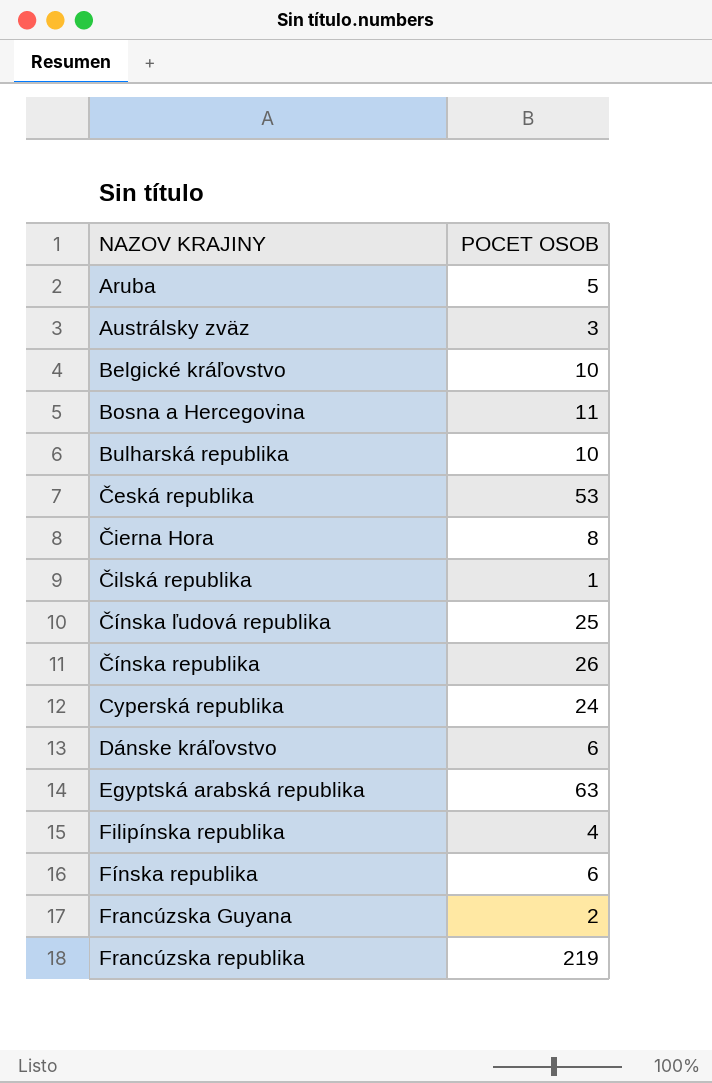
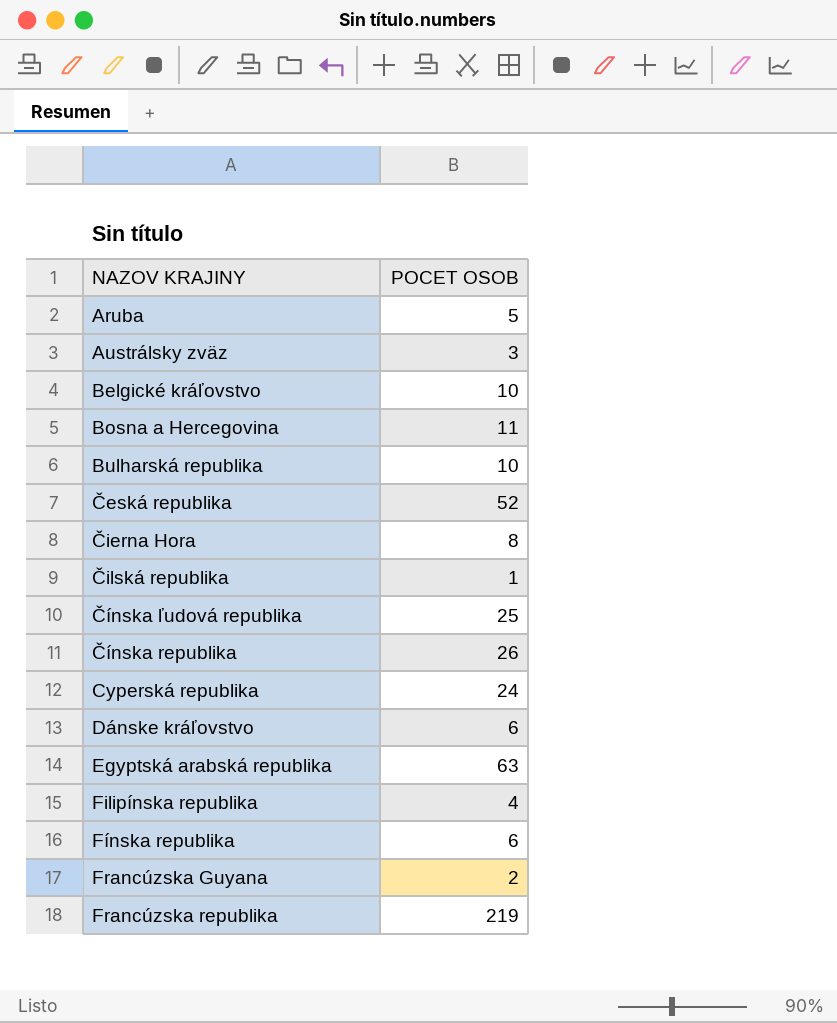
Česká republika | POCET OSOB: 53 -> 52

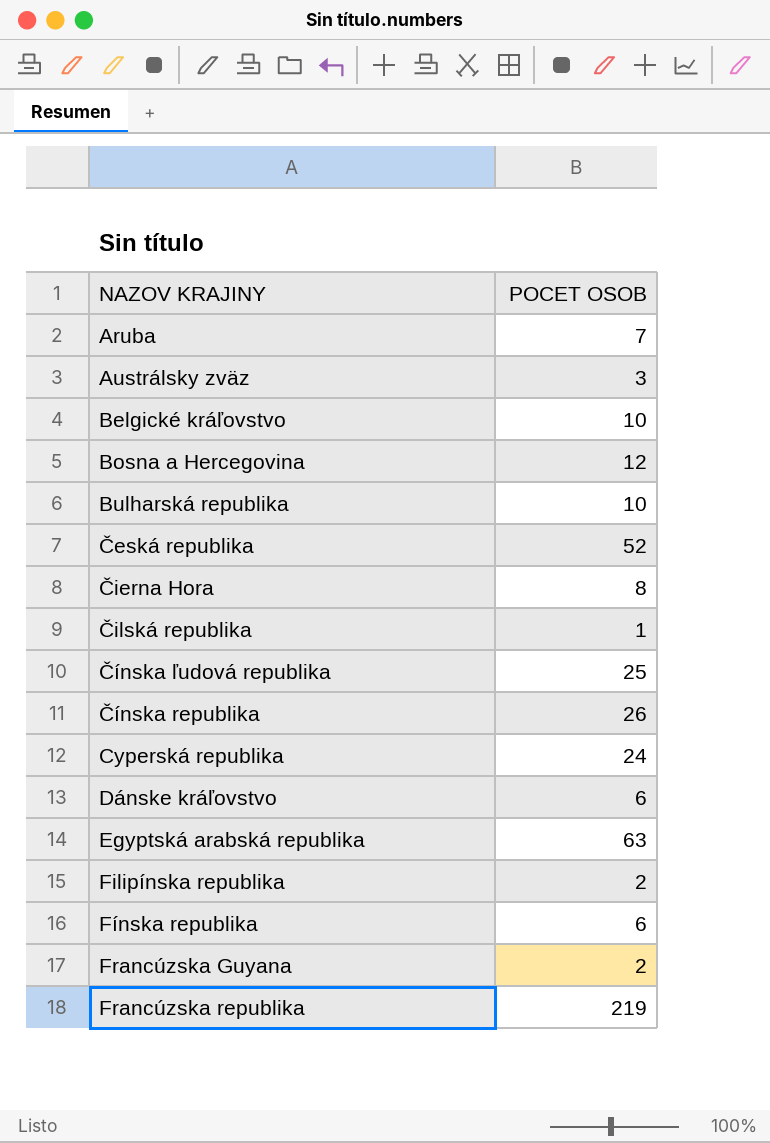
Aruba | POCET OSOB: 5 -> 7
Bosna a Hercegovina | POCET OSOB: 11 -> 12
Filipínska republika | POCET OSOB: 4 -> 2

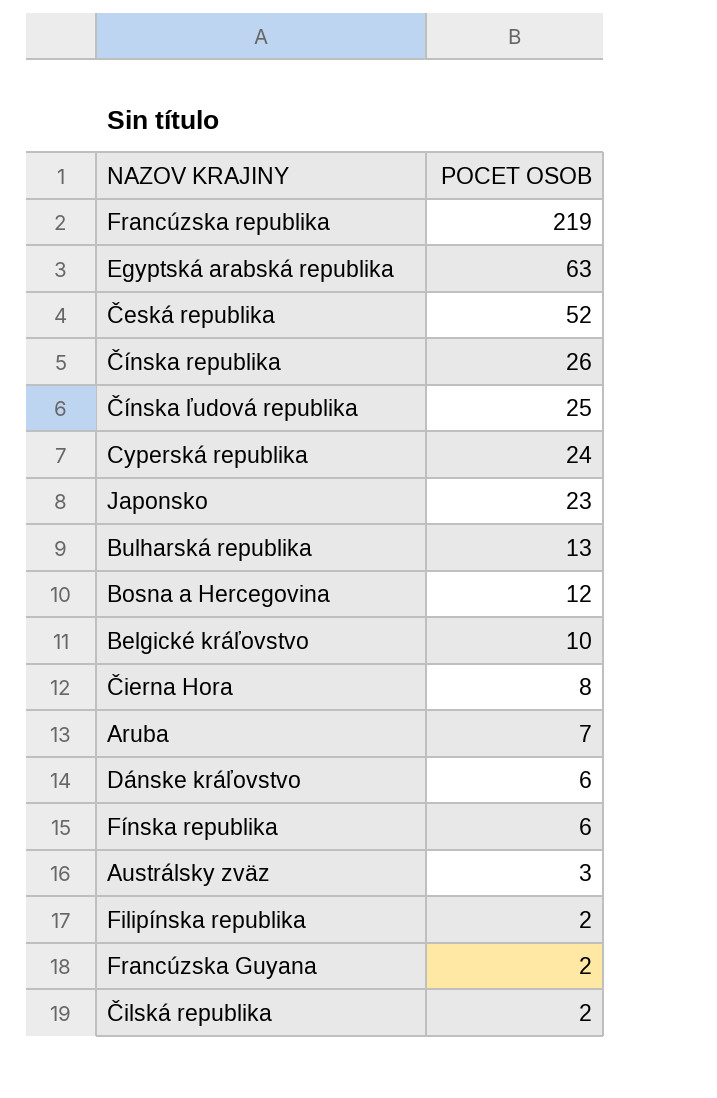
row order: NAZOV KRAJINY ascending -> POCET OSOB descending
row Japonsko: none -> 23
Bulharská republika | POCET OSOB: 10 -> 13
Čilská republika | POCET OSOB: 1 -> 2

